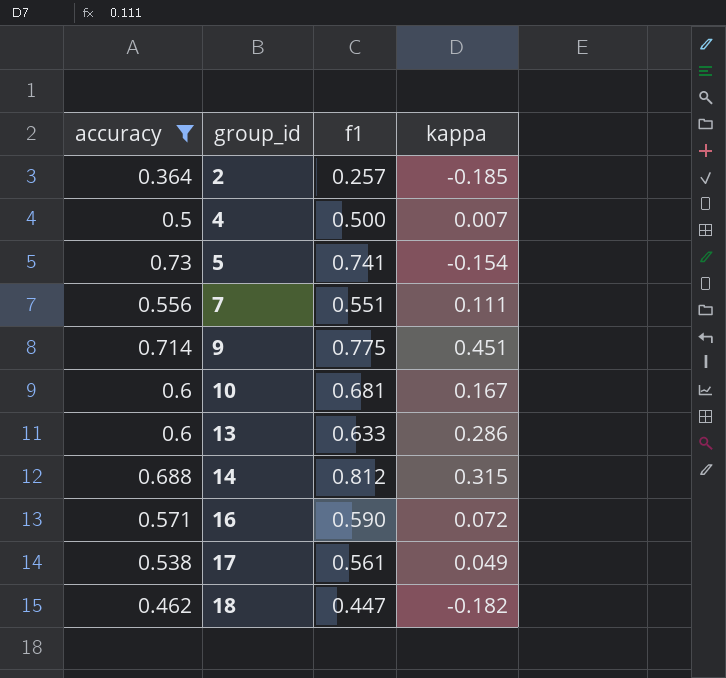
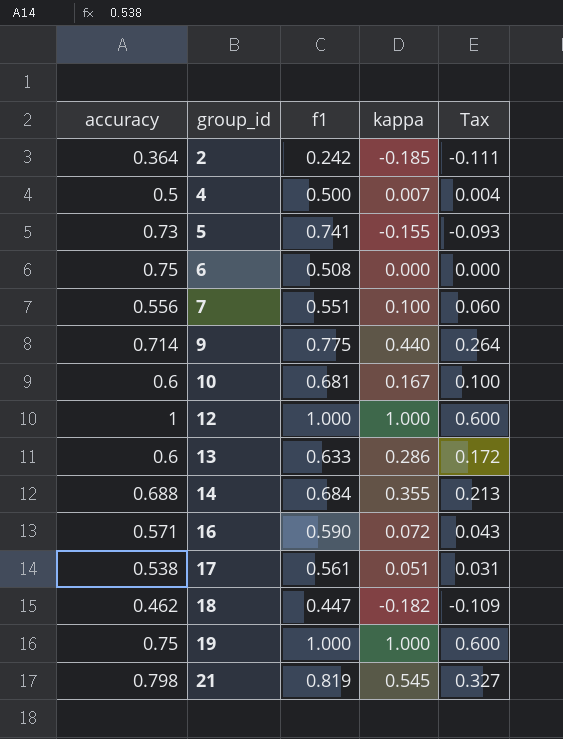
filter: accuracy <= 0.73 -> none
column Tax | formula: none -> [kappa] * 0.6
2 | f1: 0.257 -> 0.242
5 | kappa: -0.154 -> -0.155
7 | kappa: 0.111 -> 0.100
9 | kappa: 0.451 -> 0.440
14 | f1: 0.812 -> 0.684
14 | kappa: 0.315 -> 0.355
17 | kappa: 0.049 -> 0.051

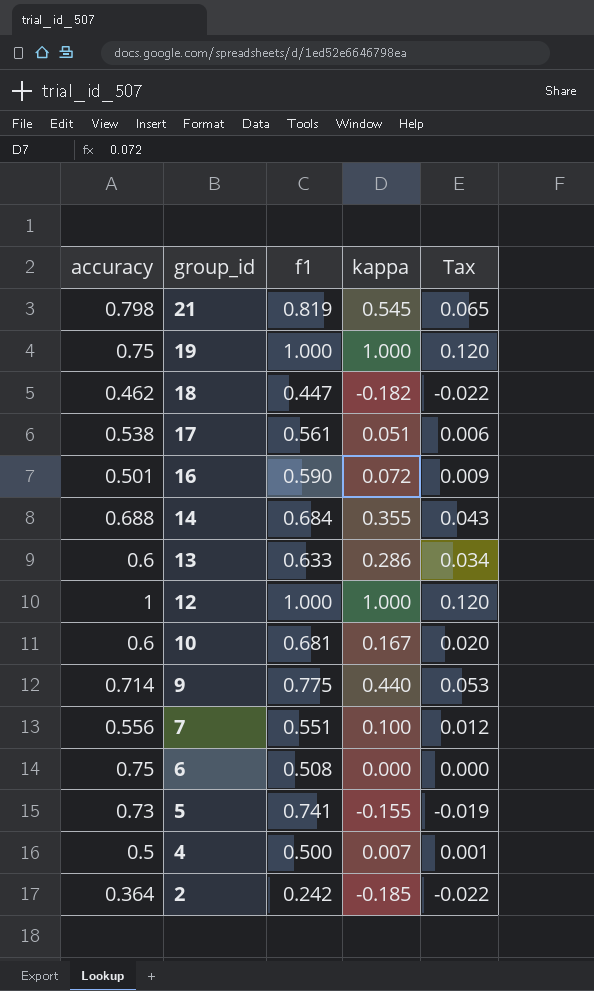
row order: group_id ascending -> group_id descending
column Tax | formula: [kappa] * 0.6 -> [kappa] * 0.12
16 | accuracy: 0.571 -> 0.501

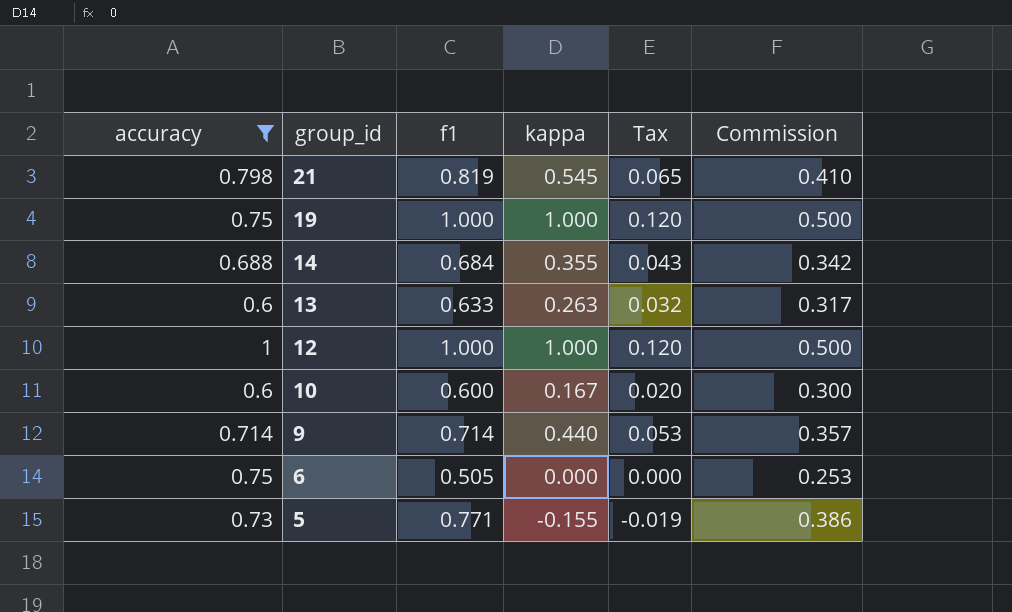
filter: none -> accuracy >= 0.6
column Commission | formula: none -> [f1] * 0.5
13 | kappa: 0.286 -> 0.263
13 | Tax: 0.034 -> 0.032
10 | f1: 0.681 -> 0.600
9 | f1: 0.775 -> 0.714
6 | f1: 0.508 -> 0.505
5 | f1: 0.741 -> 0.771

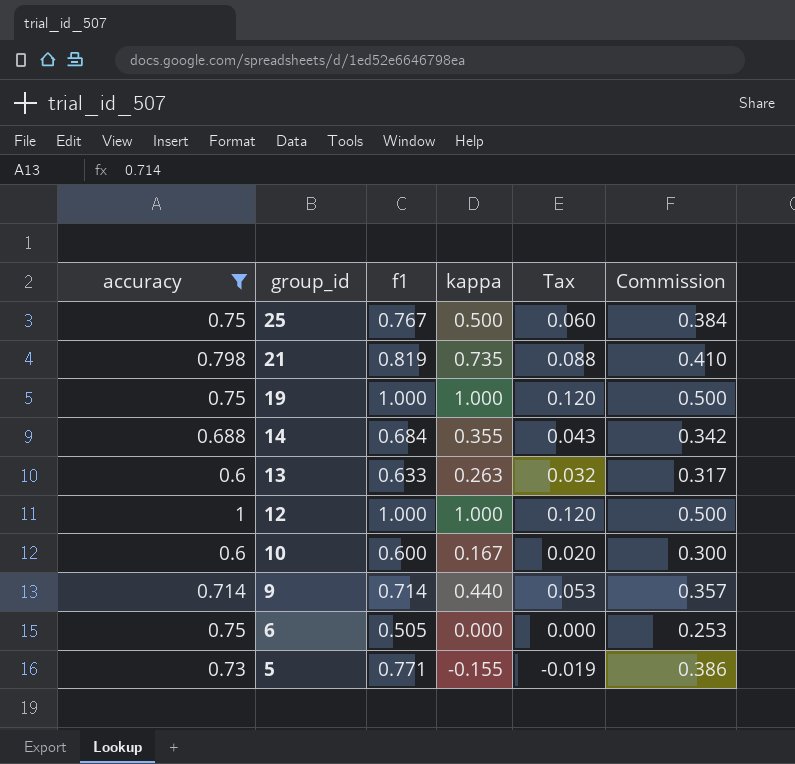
row 25: none -> 0.75 | 0.767 | 0.500 | 0.060 | 0.384
21 | kappa: 0.545 -> 0.735
21 | Tax: 0.065 -> 0.088

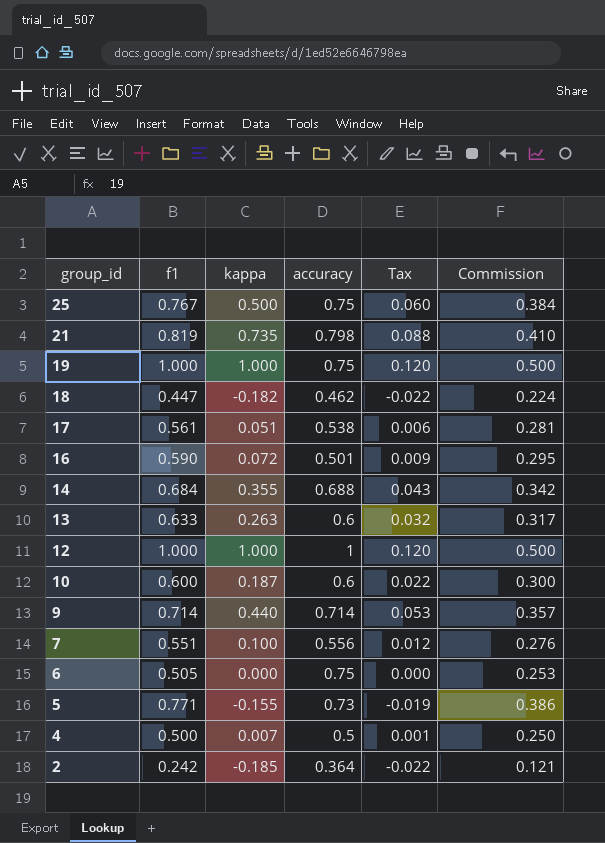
filter: accuracy >= 0.6 -> none
column accuracy | position: 1 -> 4
10 | kappa: 0.167 -> 0.187
10 | Tax: 0.020 -> 0.022

